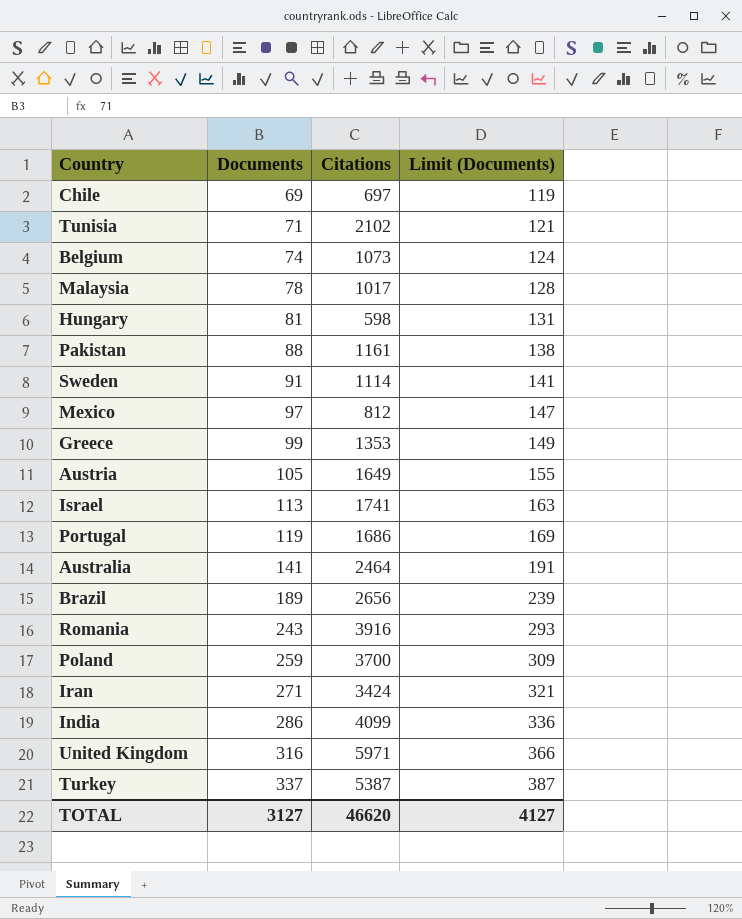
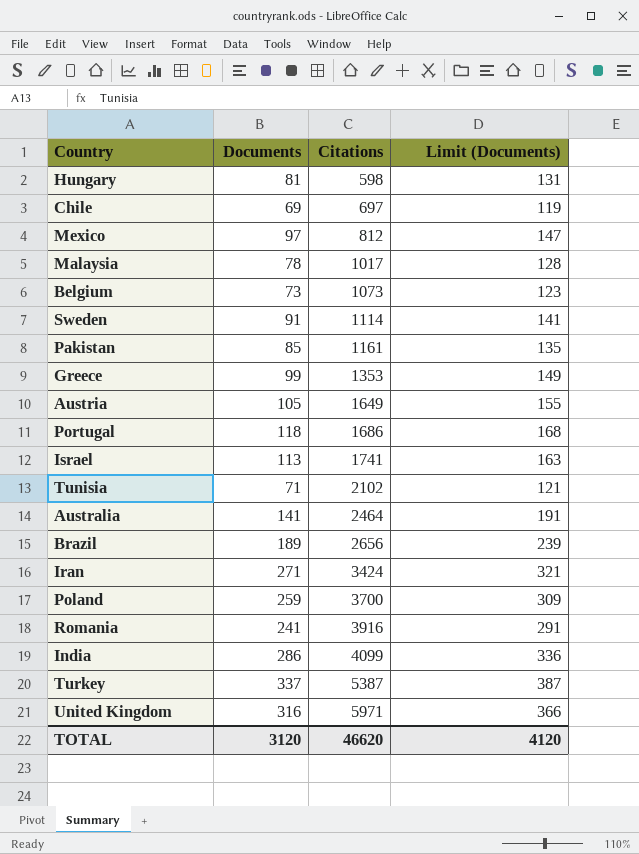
row order: Documents ascending -> Citations ascending
Belgium | Documents: 74 -> 73
Belgium | Limit (Documents): 124 -> 123
Pakistan | Documents: 88 -> 85
Pakistan | Limit (Documents): 138 -> 135
Portugal | Documents: 119 -> 118
Portugal | Limit (Documents): 169 -> 168
Romania | Documents: 243 -> 241
Romania | Limit (Documents): 293 -> 291
TOTAL | Documents: 3127 -> 3120
TOTAL | Limit (Documents): 4127 -> 4120

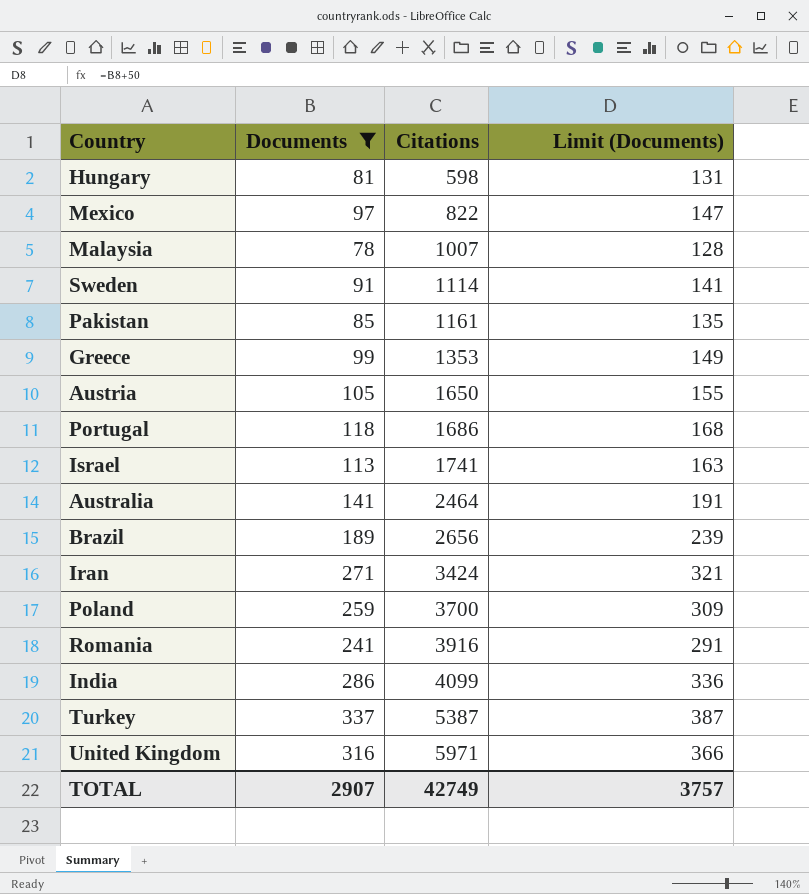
filter: none -> Documents >= 78
Mexico | Citations: 812 -> 822
Malaysia | Citations: 1017 -> 1007
Austria | Citations: 1649 -> 1650
TOTAL | Documents: 3120 -> 2907
TOTAL | Citations: 46620 -> 42749
TOTAL | Limit (Documents): 4120 -> 3757

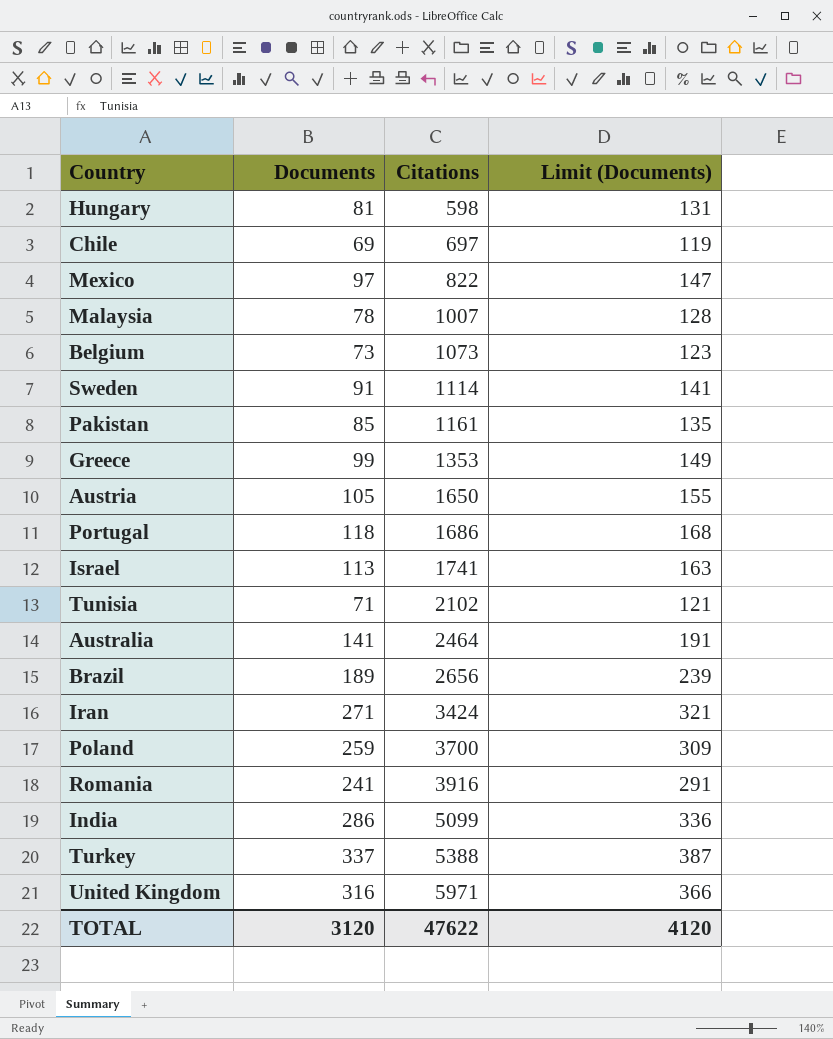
filter: Documents >= 78 -> none
India | Citations: 4099 -> 5099
Turkey | Citations: 5387 -> 5388
TOTAL | Documents: 2907 -> 3120
TOTAL | Citations: 42749 -> 47622
TOTAL | Limit (Documents): 3757 -> 4120

